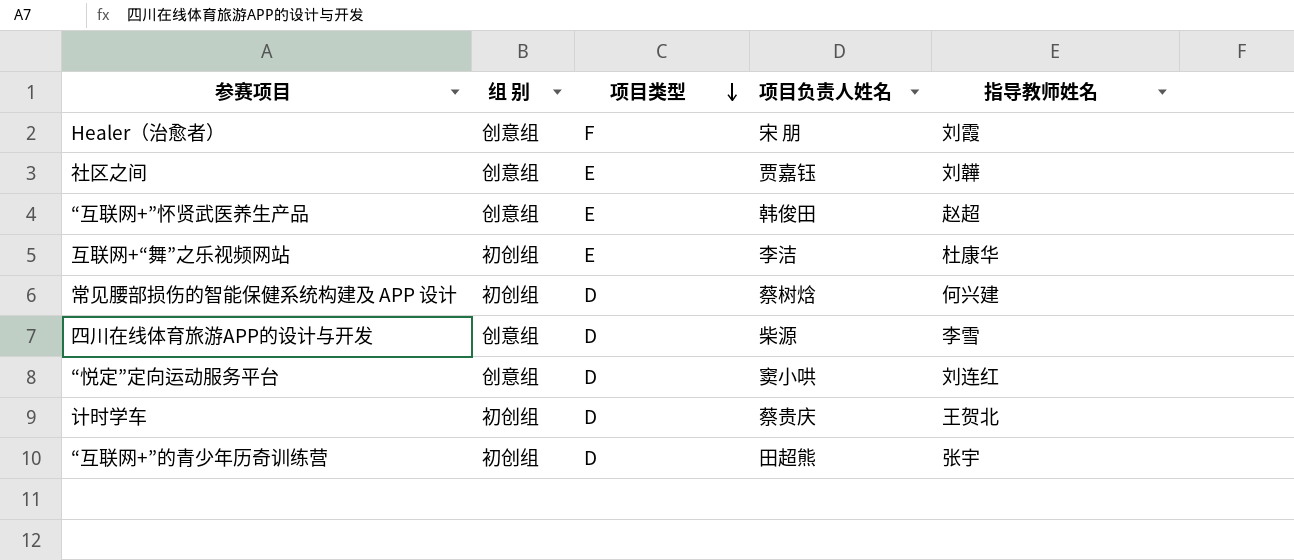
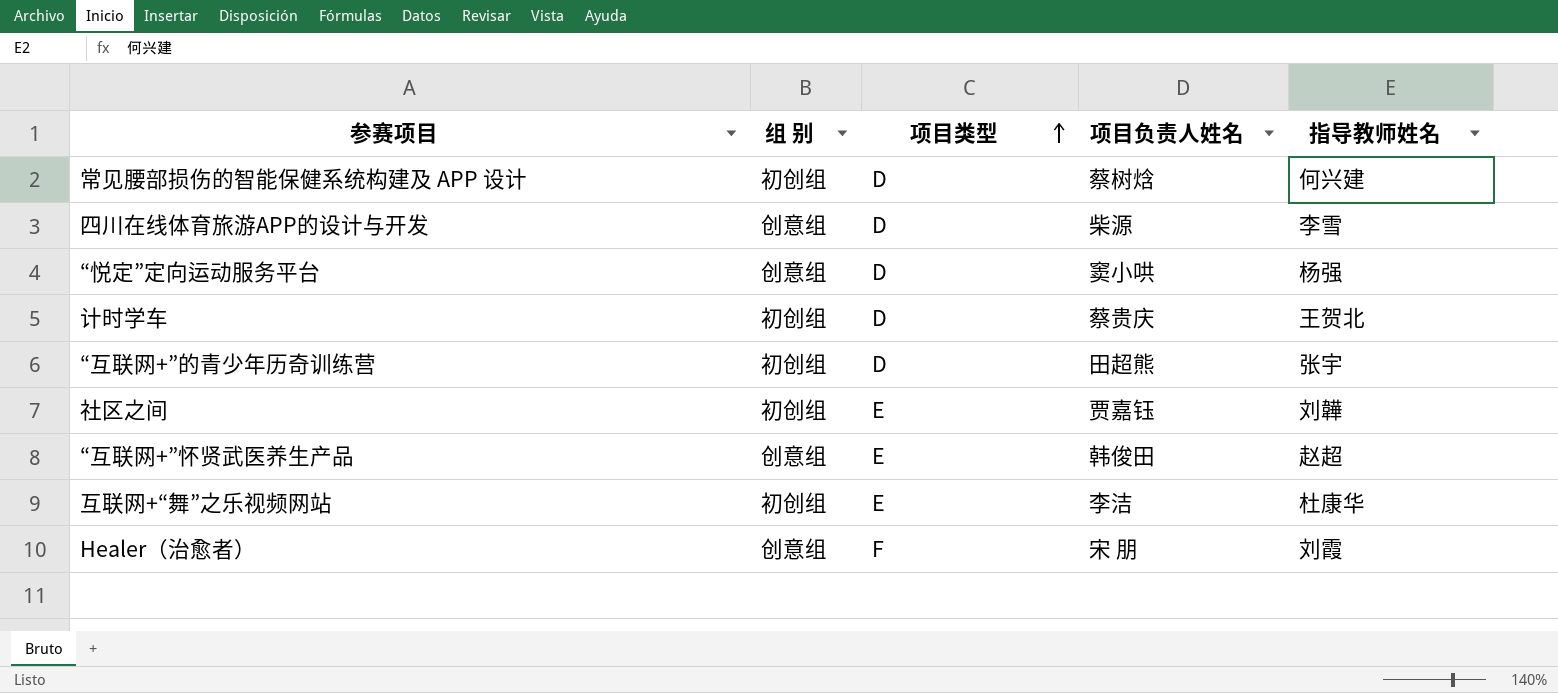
row order: 项目类型 descending -> 项目类型 ascending
“悦定”定向运动服务平台 | 指导教师姓名: 刘连红 -> 杨强
社区之间 | 组 别: 创意组 -> 初创组

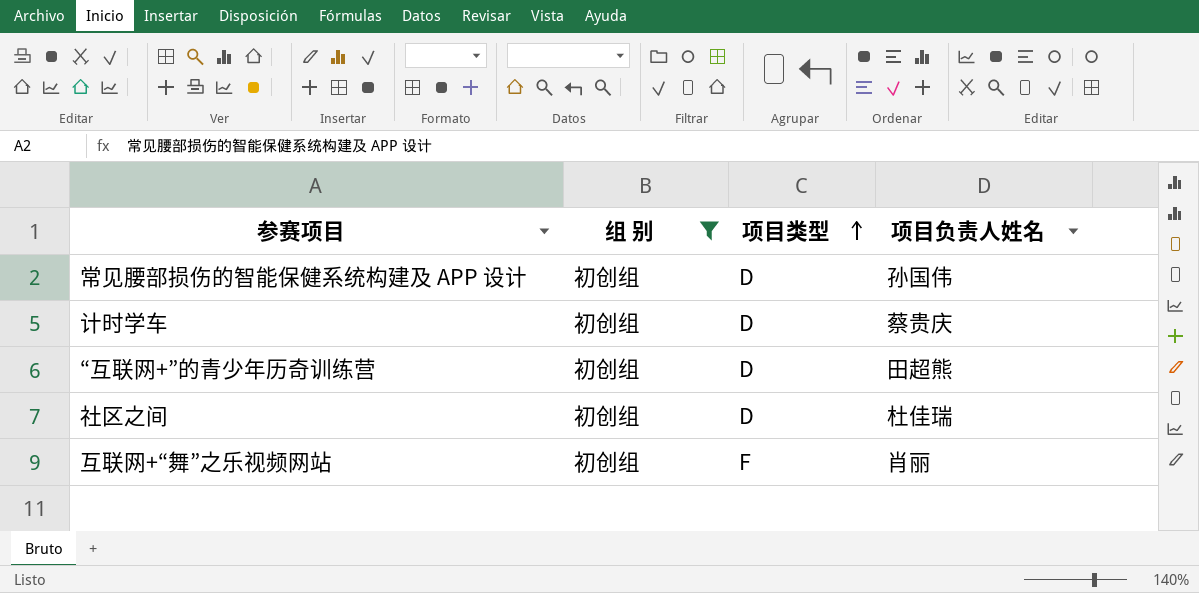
filter: none -> 组 别 = 初创组
column 指导教师姓名 | position: 5 -> none
常见腰部损伤的智能保健系统构建及 APP 设计 | 项目负责人姓名: 蔡树焓 -> 孙国伟
社区之间 | 项目类型: E -> D
社区之间 | 项目负责人姓名: 贾嘉钰 -> 杜佳瑞
互联网+“舞”之乐视频网站 | 项目类型: E -> F
互联网+“舞”之乐视频网站 | 项目负责人姓名: 李洁 -> 肖丽

